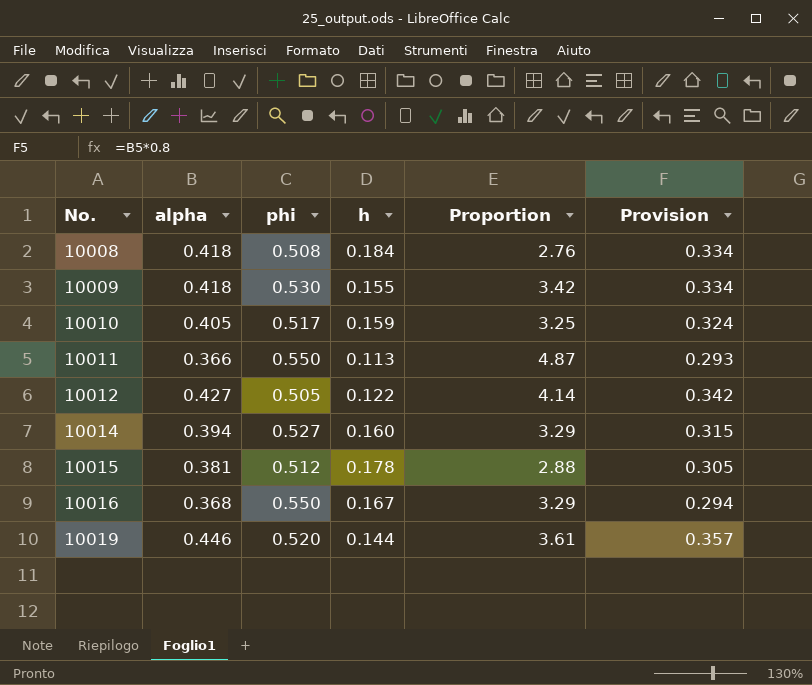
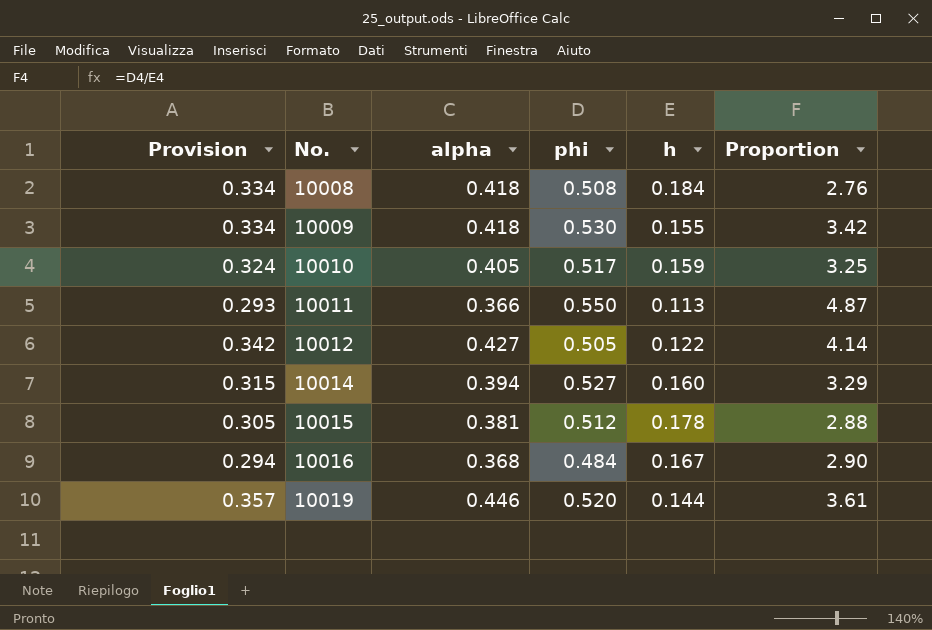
column Provision | position: 6 -> 1
10016 | phi: 0.550 -> 0.484
10016 | Proportion: 3.29 -> 2.90

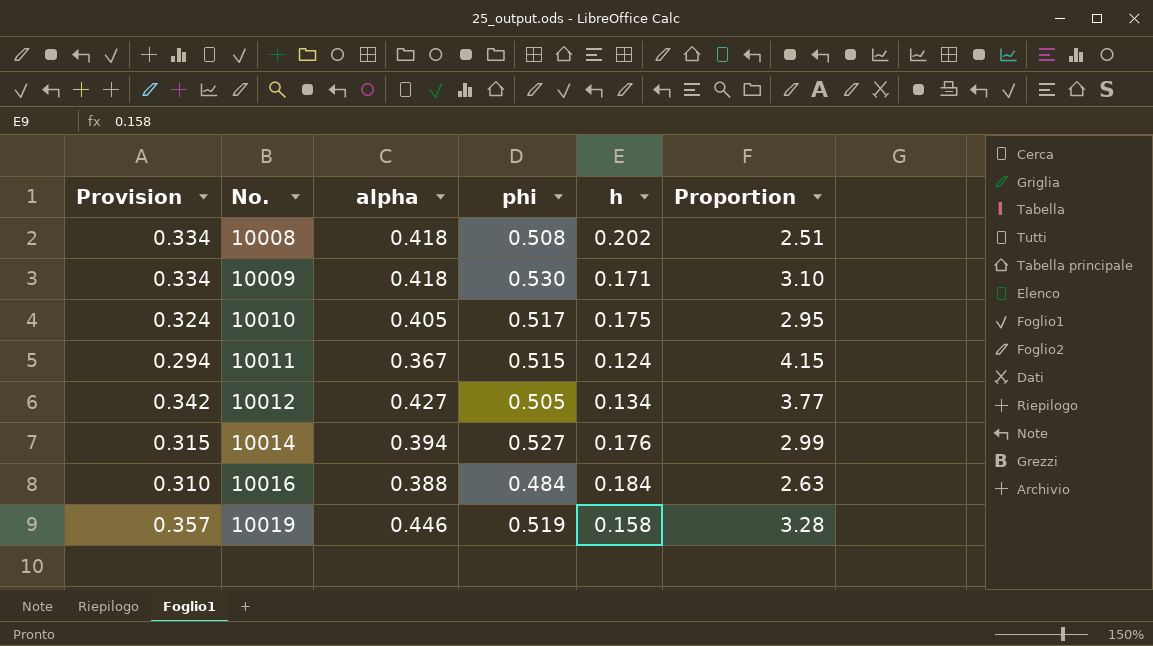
row 10015: 0.305 | 0.381 | 0.512 | 0.178 | 2.88 -> none
10008 | h: 0.184 -> 0.202
10008 | Proportion: 2.76 -> 2.51
10009 | h: 0.155 -> 0.171
10009 | Proportion: 3.42 -> 3.10
10010 | h: 0.159 -> 0.175
10010 | Proportion: 3.25 -> 2.95
10011 | Provision: 0.293 -> 0.294
10011 | alpha: 0.366 -> 0.367
10011 | phi: 0.550 -> 0.515
10011 | h: 0.113 -> 0.124
10011 | Proportion: 4.87 -> 4.15
10012 | h: 0.122 -> 0.134
10012 | Proportion: 4.14 -> 3.77
10014 | h: 0.160 -> 0.176
10014 | Proportion: 3.29 -> 2.99
10016 | Provision: 0.294 -> 0.310
10016 | alpha: 0.368 -> 0.388
10016 | h: 0.167 -> 0.184
10016 | Proportion: 2.90 -> 2.63
10019 | phi: 0.520 -> 0.519
10019 | h: 0.144 -> 0.158
10019 | Proportion: 3.61 -> 3.28

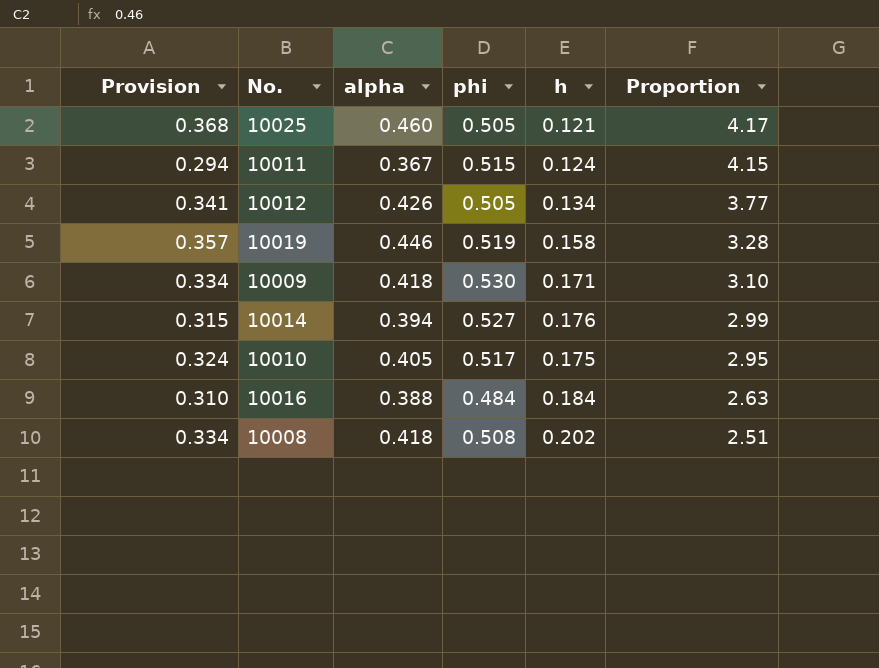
row order: No. ascending -> Proportion descending
row 10025: none -> 0.368 | 0.460 | 0.505 | 0.121 | 4.17
10012 | Provision: 0.342 -> 0.341
10012 | alpha: 0.427 -> 0.426

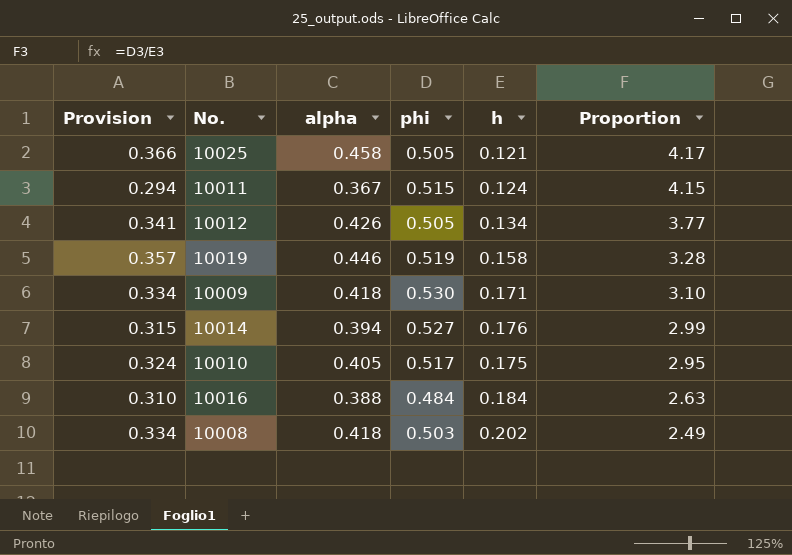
10025 | Provision: 0.368 -> 0.366
10025 | alpha: 0.460 -> 0.458
10008 | phi: 0.508 -> 0.503
10008 | Proportion: 2.51 -> 2.49

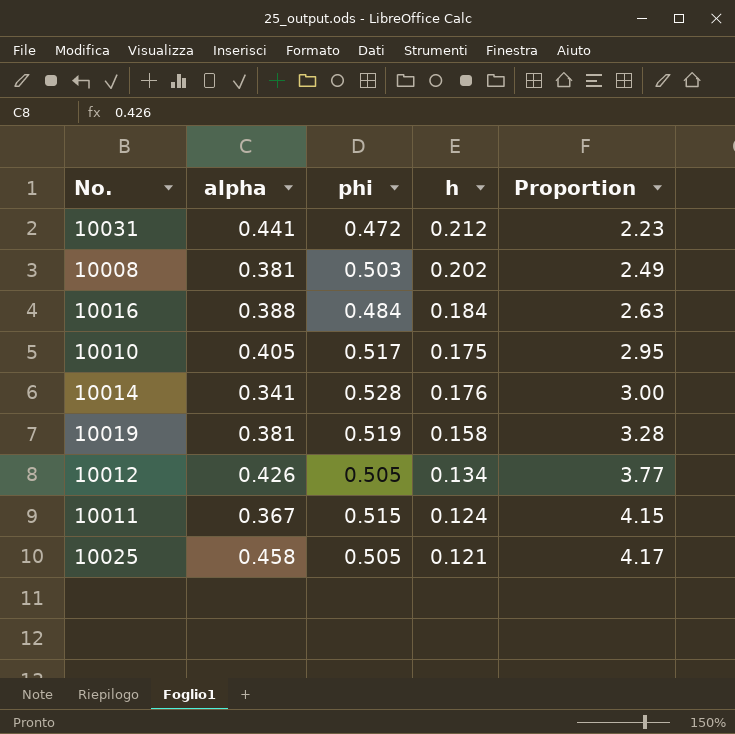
row order: Proportion descending -> Proportion ascending
column Provision | formula: [alpha] * 0.8 -> none
row 10009: 0.334 | 0.418 | 0.530 | 0.171 | 3.10 -> none
row 10031: none -> 0.441 | 0.472 | 0.212 | 2.23
10008 | alpha: 0.418 -> 0.381
10014 | alpha: 0.394 -> 0.341
10014 | phi: 0.527 -> 0.528
10014 | Proportion: 2.99 -> 3.00
10019 | alpha: 0.446 -> 0.381

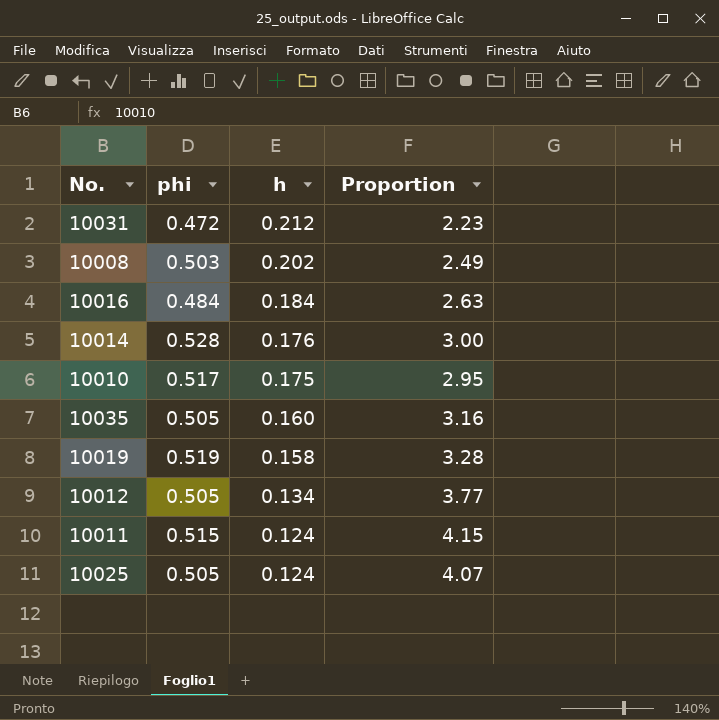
row order: Proportion ascending -> h descending
column alpha | position: 2 -> none
row 10035: none -> 0.505 | 0.160 | 3.16
10025 | h: 0.121 -> 0.124
10025 | Proportion: 4.17 -> 4.07

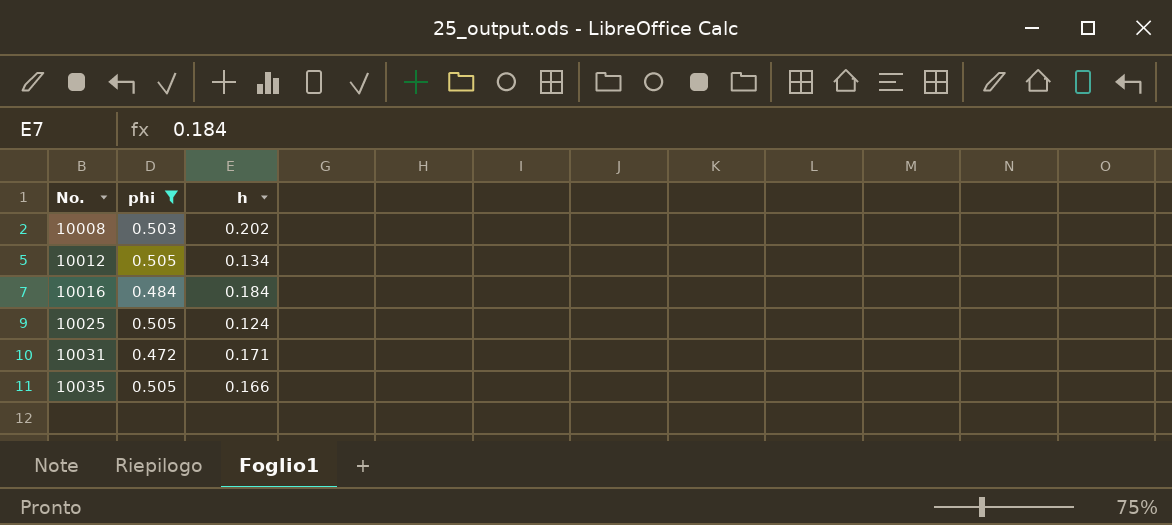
filter: none -> phi <= 0.505
row order: h descending -> No. ascending
column Proportion | formula: [phi] / [h] -> none
10031 | h: 0.212 -> 0.171
10035 | h: 0.160 -> 0.166

